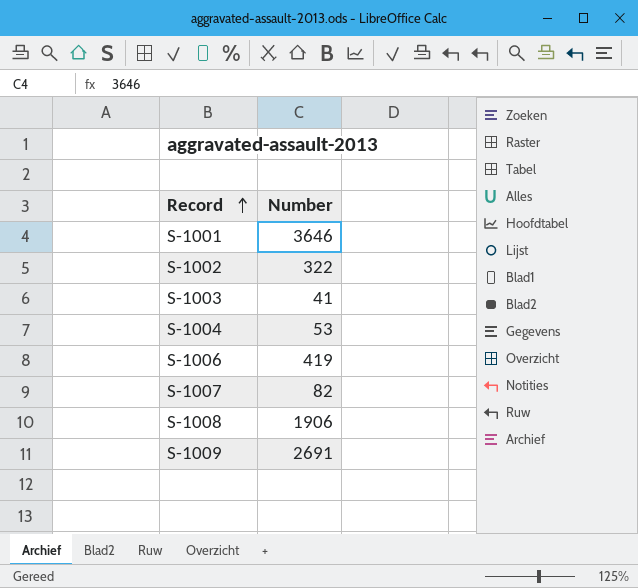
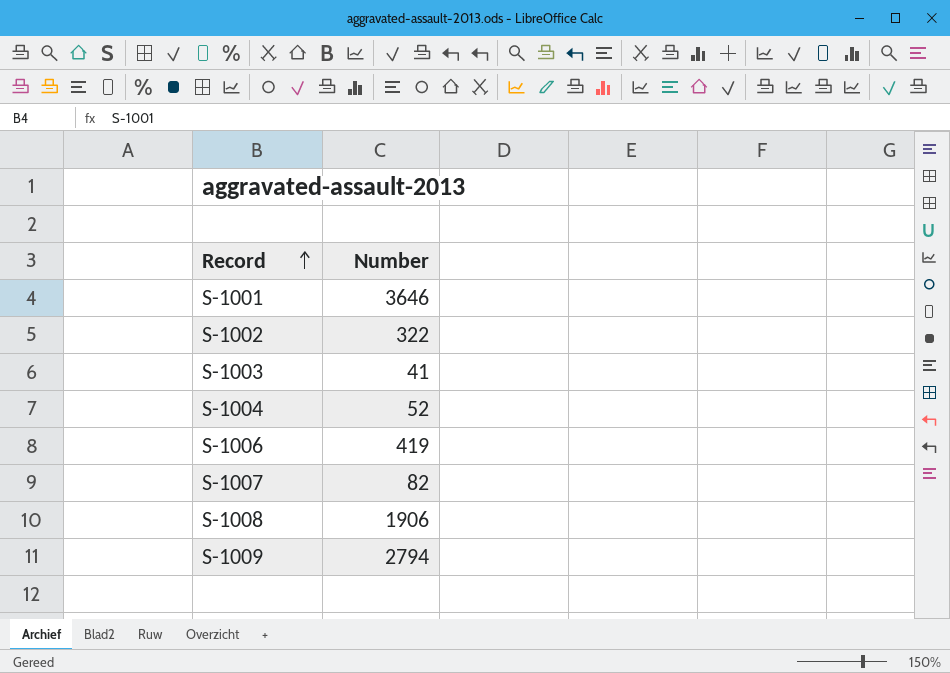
S-1004 | Number: 53 -> 52
S-1009 | Number: 2691 -> 2794

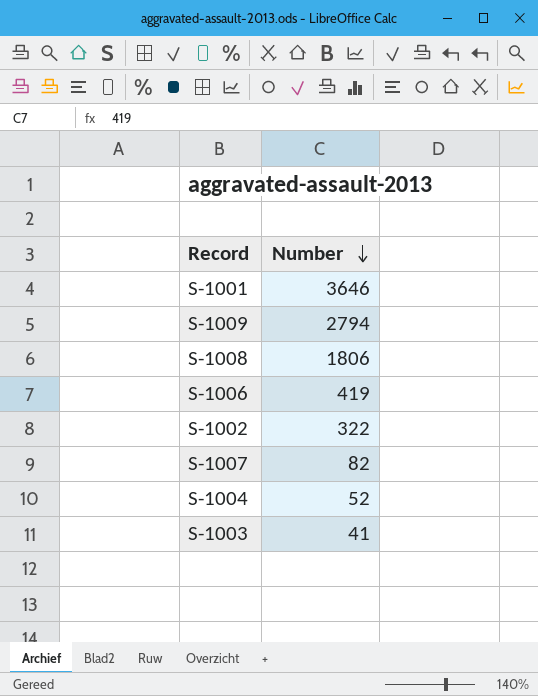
row order: Record ascending -> Number descending
S-1008 | Number: 1906 -> 1806

